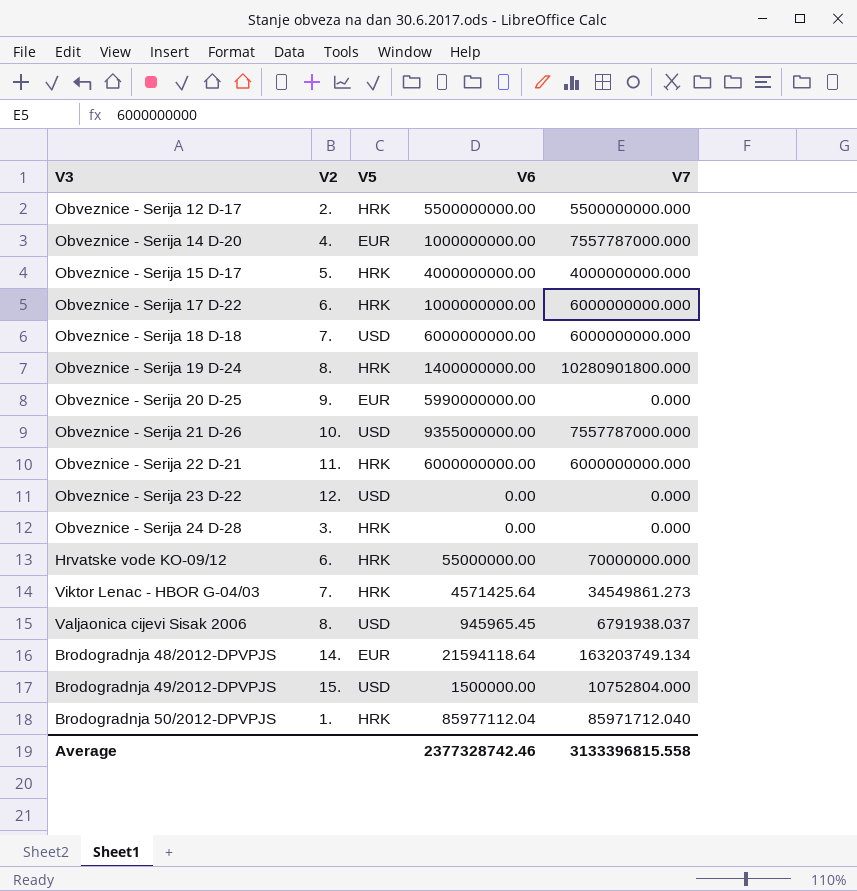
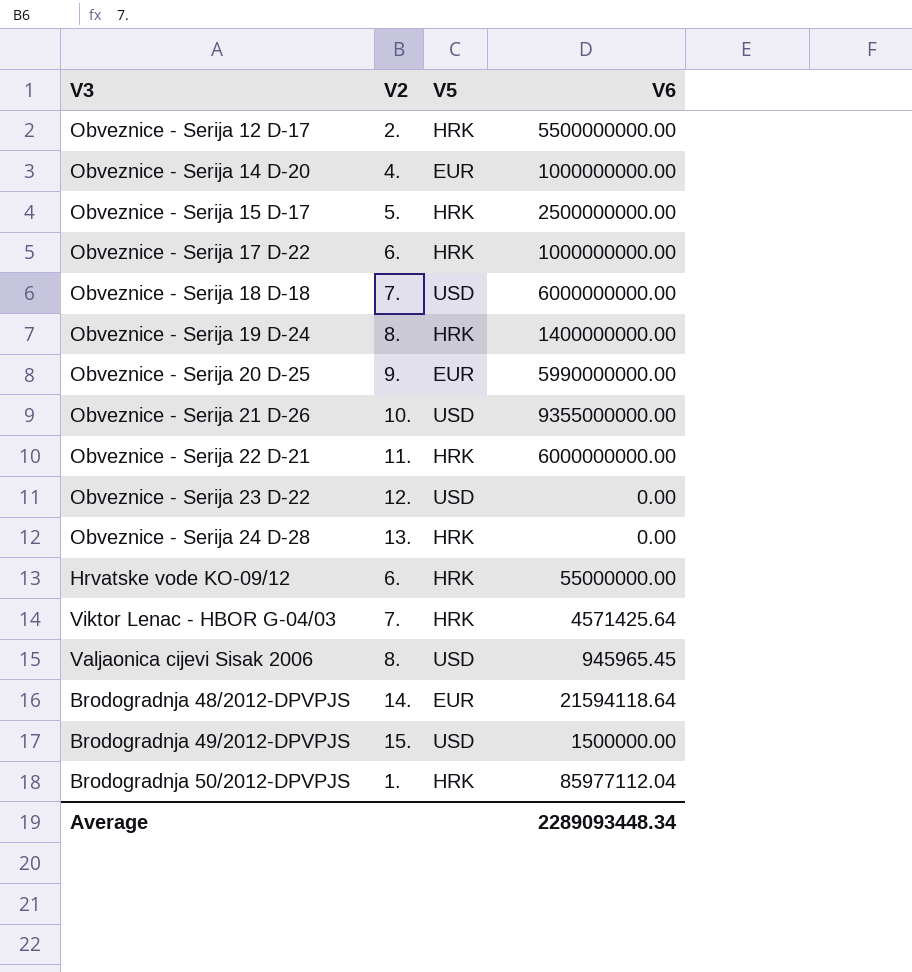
column V7 | position: 5 -> none
Obveznice - Serija 15 D-17 | V6: 4000000000.00 -> 2500000000.00
Obveznice - Serija 24 D-28 | V2: 3. -> 13.
Average | V6: 2377328742.46 -> 2289093448.34

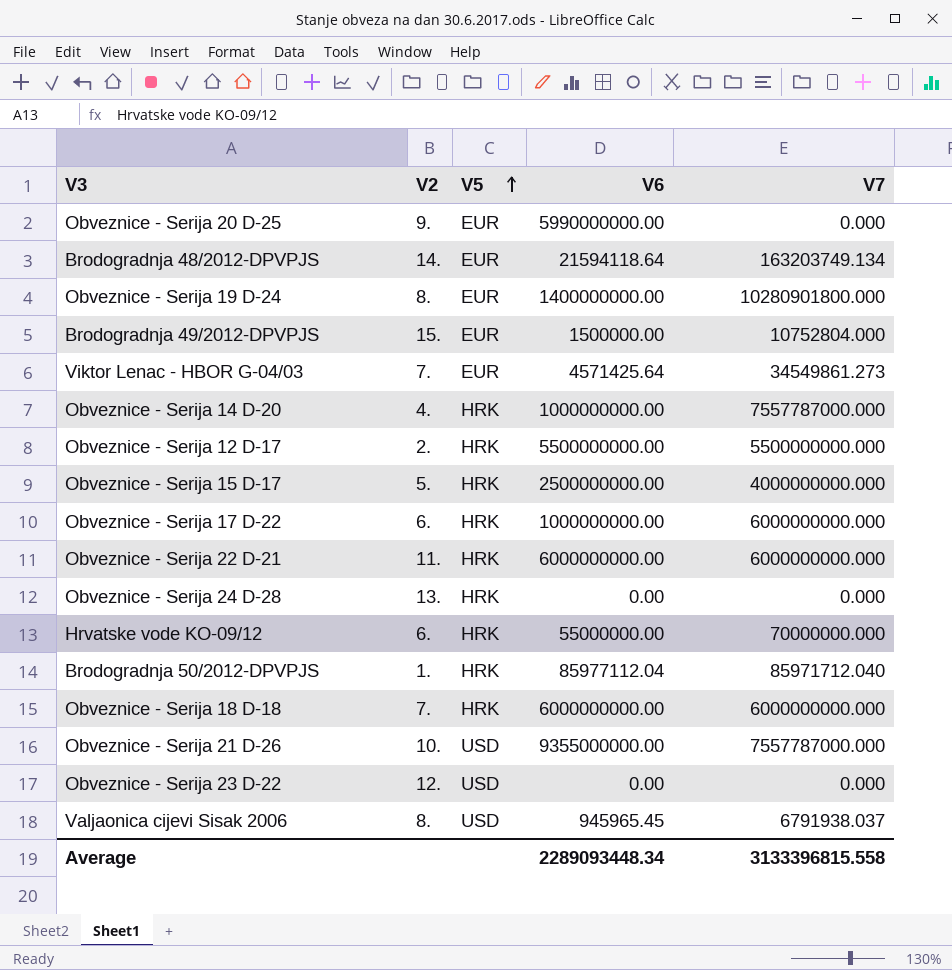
row order: none -> V5 ascending
column V7 | position: none -> 5
Obveznice - Serija 19 D-24 | V5: HRK -> EUR
Brodogradnja 49/2012-DPVPJS | V5: USD -> EUR
Viktor Lenac - HBOR G-04/03 | V5: HRK -> EUR
Obveznice - Serija 14 D-20 | V5: EUR -> HRK
Obveznice - Serija 18 D-18 | V5: USD -> HRK

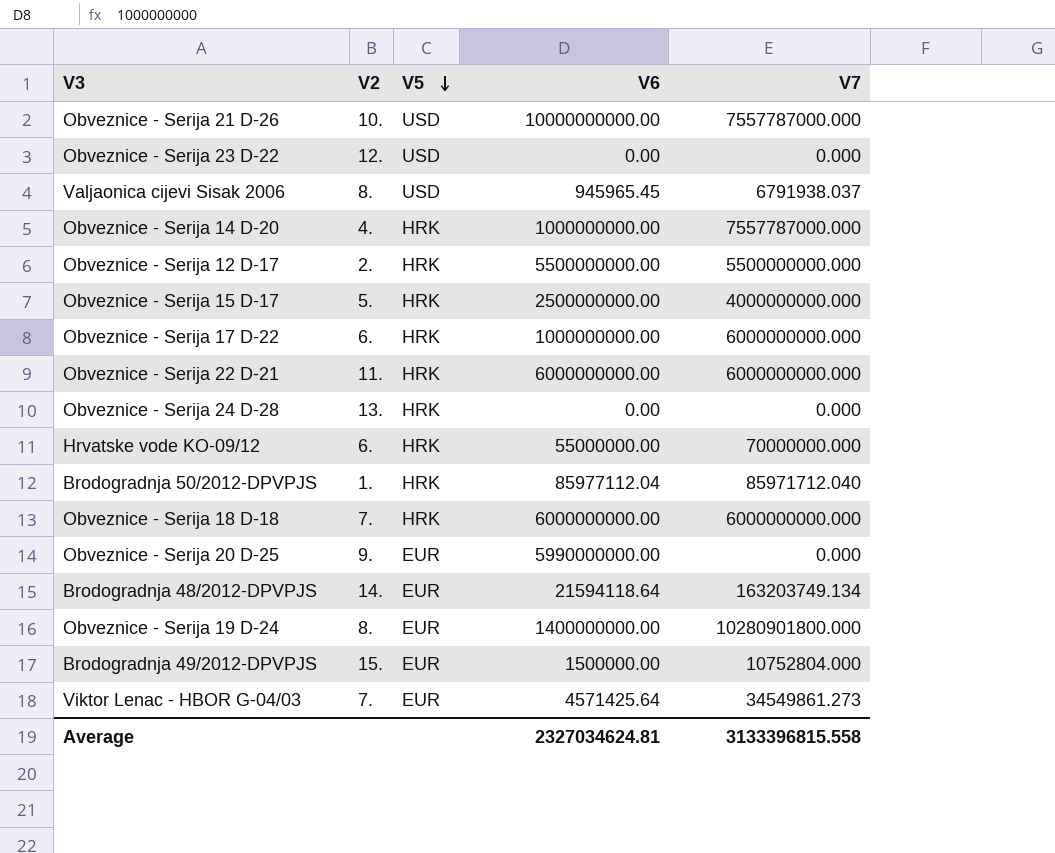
row order: V5 ascending -> V5 descending
Obveznice - Serija 21 D-26 | V6: 9355000000.00 -> 10000000000.00
Average | V6: 2289093448.34 -> 2327034624.81

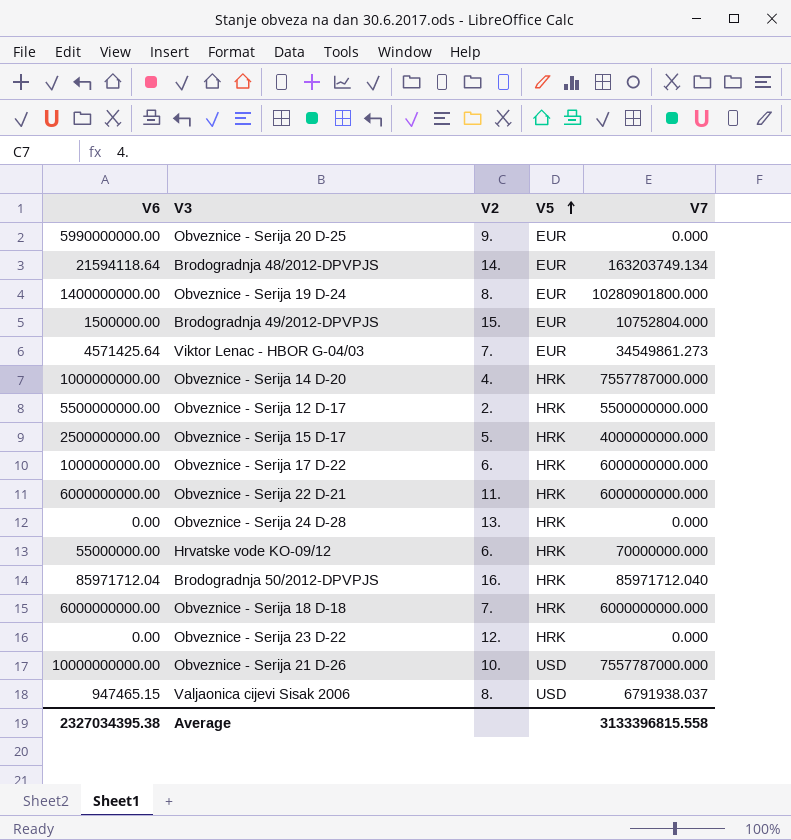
row order: V5 descending -> V5 ascending
column V6 | position: 4 -> 1
Brodogradnja 50/2012-DPVPJS | V6: 85977112.04 -> 85971712.04
Brodogradnja 50/2012-DPVPJS | V2: 1. -> 16.
Obveznice - Serija 23 D-22 | V5: USD -> HRK
Valjaonica cijevi Sisak 2006 | V6: 945965.45 -> 947465.15
Average | V6: 2327034624.81 -> 2327034395.38

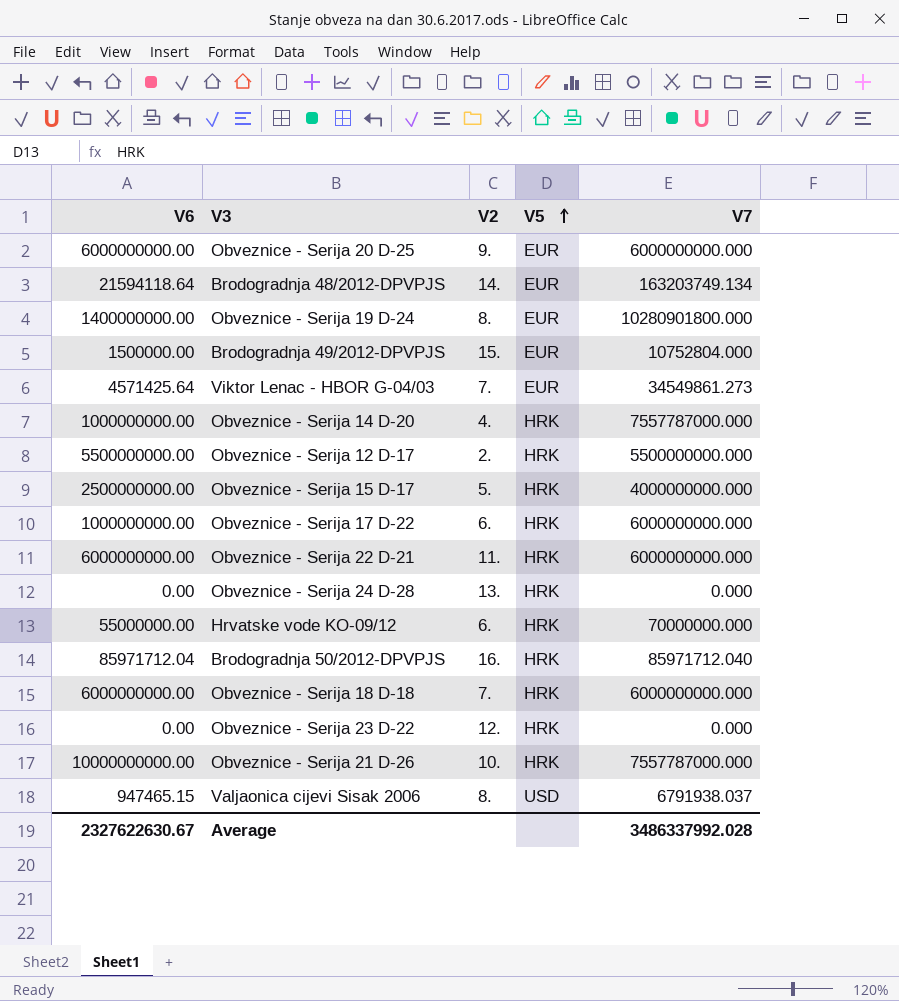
Obveznice - Serija 20 D-25 | V6: 5990000000.00 -> 6000000000.00
Obveznice - Serija 20 D-25 | V7: 0.000 -> 6000000000.000
Obveznice - Serija 21 D-26 | V5: USD -> HRK
Average | V6: 2327034395.38 -> 2327622630.67
Average | V7: 3133396815.558 -> 3486337992.028

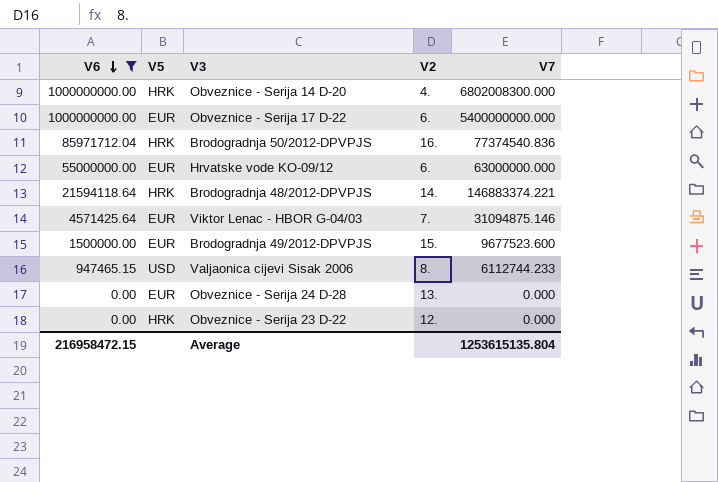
filter: none -> V6 <= 1000000000.00
row order: V5 ascending -> V6 descending
column V5 | position: 4 -> 2
Obveznice - Serija 14 D-20 | V7: 7557787000.000 -> 6802008300.000
Obveznice - Serija 17 D-22 | V5: HRK -> EUR
Obveznice - Serija 17 D-22 | V7: 6000000000.000 -> 5400000000.000
Brodogradnja 50/2012-DPVPJS | V7: 85971712.040 -> 77374540.836
Hrvatske vode KO-09/12 | V5: HRK -> EUR
Hrvatske vode KO-09/12 | V7: 70000000.000 -> 63000000.000
Brodogradnja 48/2012-DPVPJS | V5: EUR -> HRK
Brodogradnja 48/2012-DPVPJS | V7: 163203749.134 -> 146883374.221
Viktor Lenac - HBOR G-04/03 | V7: 34549861.273 -> 31094875.146
Brodogradnja 49/2012-DPVPJS | V7: 10752804.000 -> 9677523.600
Valjaonica cijevi Sisak 2006 | V7: 6791938.037 -> 6112744.233
Obveznice - Serija 24 D-28 | V5: HRK -> EUR
Average | V6: 2327622630.67 -> 216958472.15
Average | V7: 3486337992.028 -> 1253615135.804

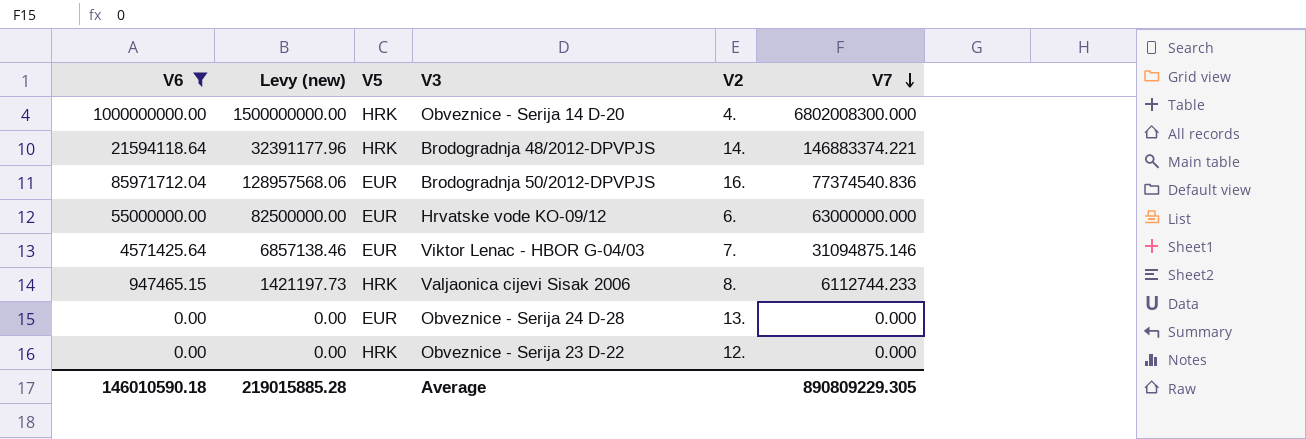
row order: V6 descending -> V7 descending
column Levy (new) | formula: none -> [V6] * 1.5
row Obveznice - Serija 17 D-22: 1000000000.00 | EUR | 6. | 5400000000.000 -> none
row Brodogradnja 49/2012-DPVPJS: 1500000.00 | EUR | 15. | 9677523.600 -> none
Brodogradnja 50/2012-DPVPJS | V5: HRK -> EUR
Valjaonica cijevi Sisak 2006 | V5: USD -> HRK
Average | V6: 216958472.15 -> 146010590.18
Average | V7: 1253615135.804 -> 890809229.305

